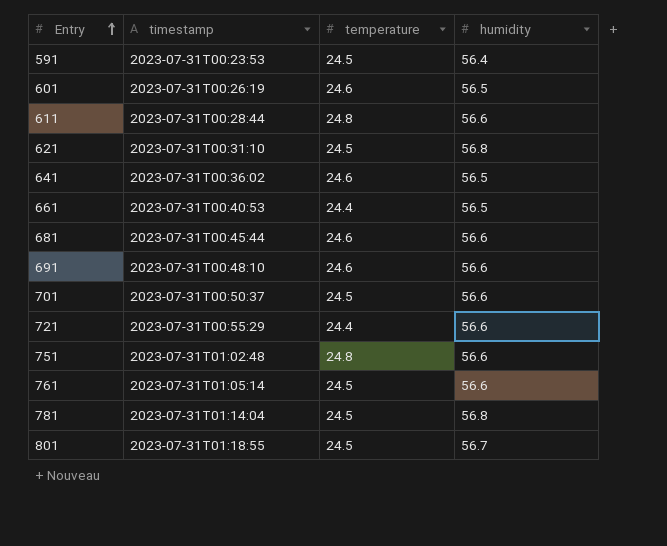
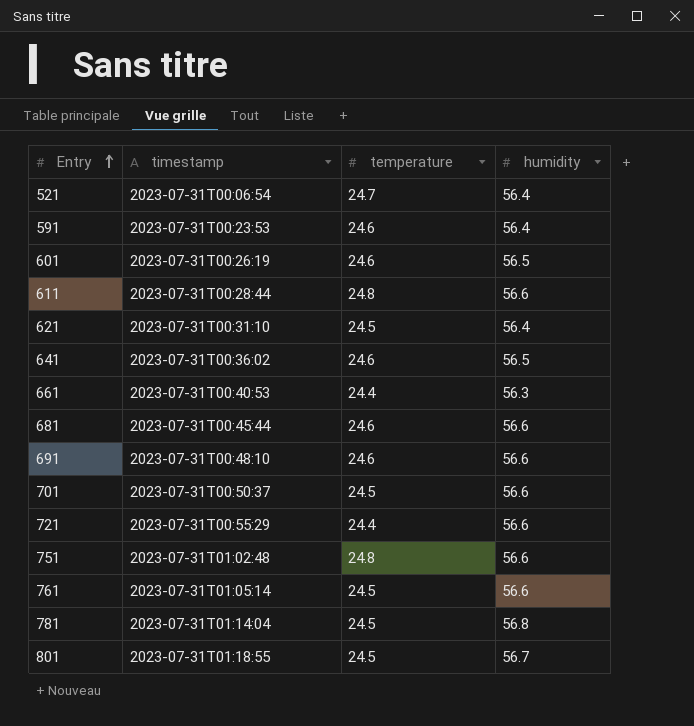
row 521: none -> 2023-07-31T00:06:54 | 24.7 | 56.4
591 | temperature: 24.5 -> 24.6
621 | humidity: 56.8 -> 56.4
661 | humidity: 56.5 -> 56.3

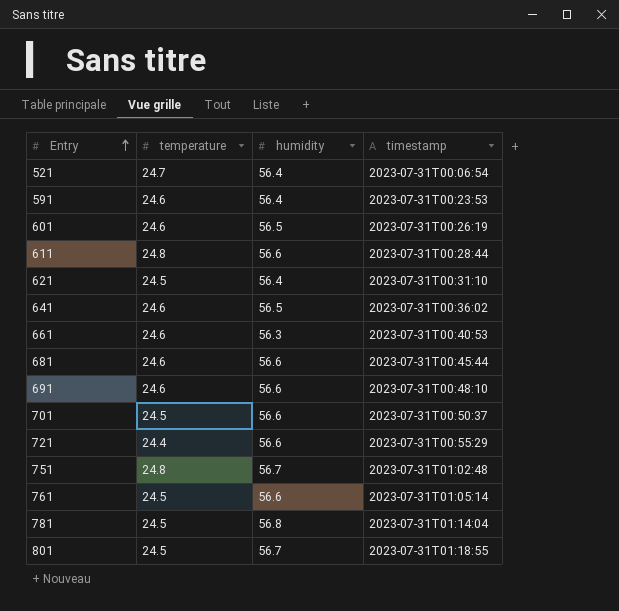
column timestamp | position: 2 -> 4
661 | temperature: 24.4 -> 24.6
751 | humidity: 56.6 -> 56.7

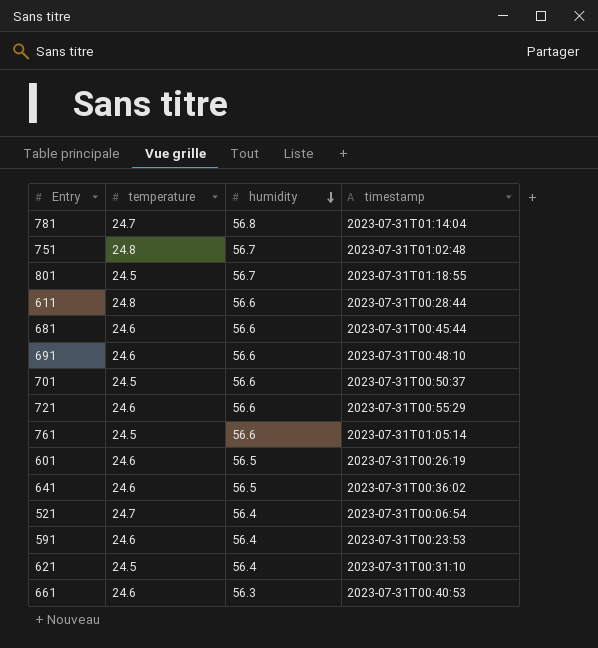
row order: Entry ascending -> humidity descending
781 | temperature: 24.5 -> 24.7
721 | temperature: 24.4 -> 24.6

